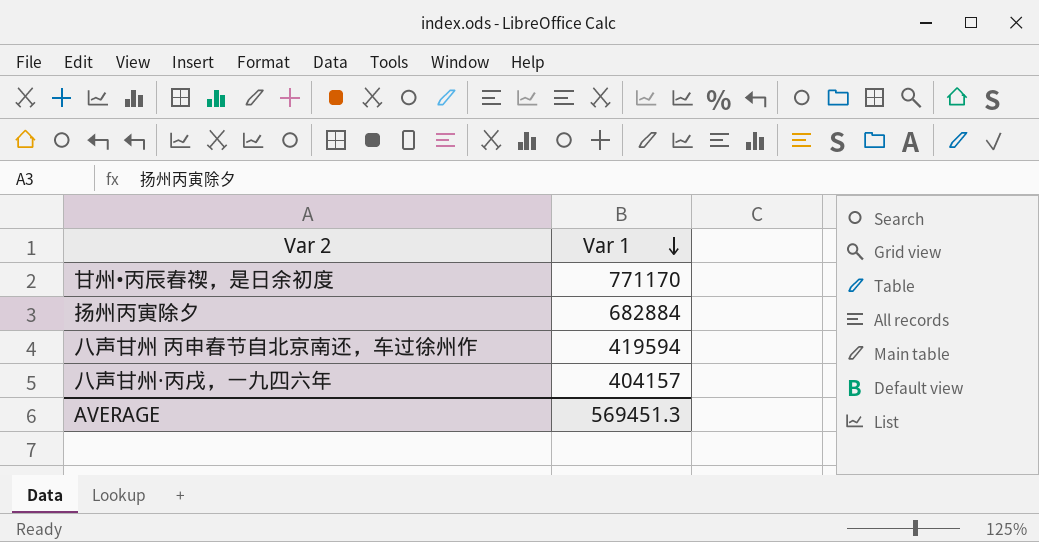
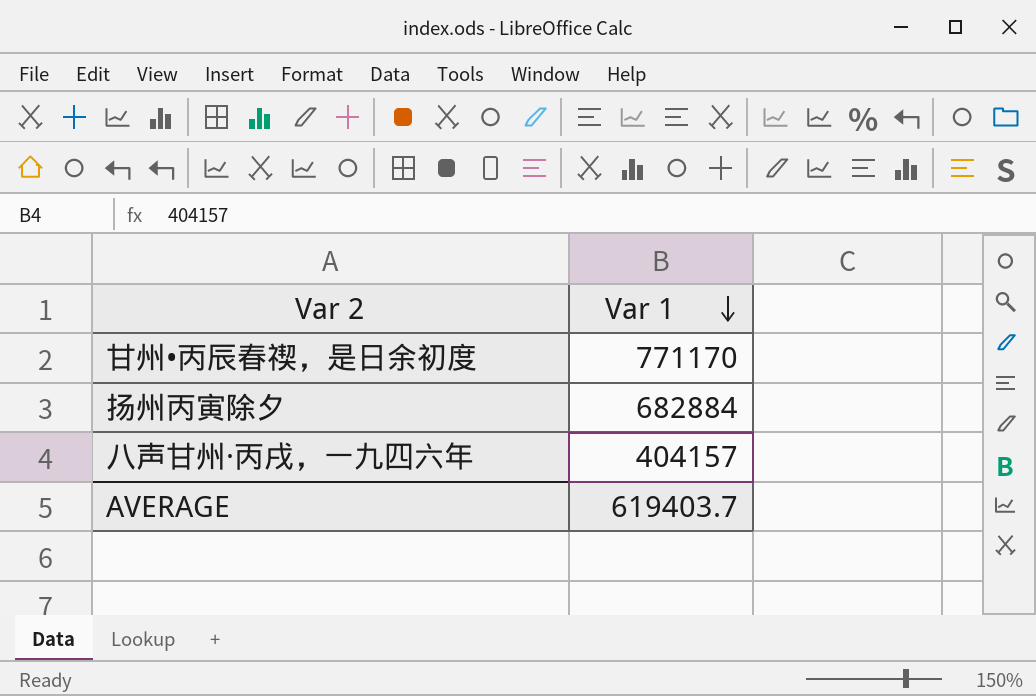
row 八声甘州 丙申春节自北京南还，车过徐州作: 419594 -> none
AVERAGE | Var 1: 569451.3 -> 619403.7

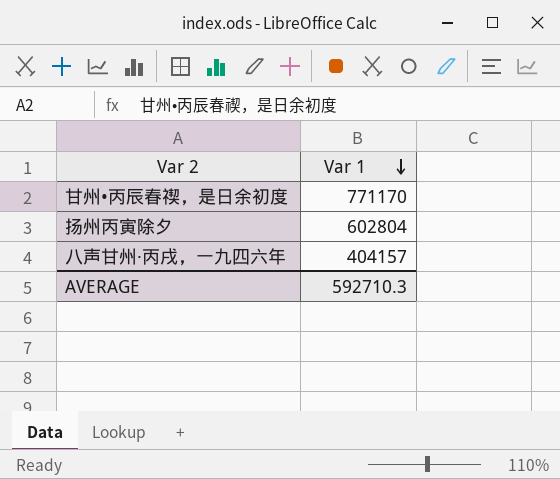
扬州丙寅除夕 | Var 1: 682884 -> 602804
AVERAGE | Var 1: 619403.7 -> 592710.3

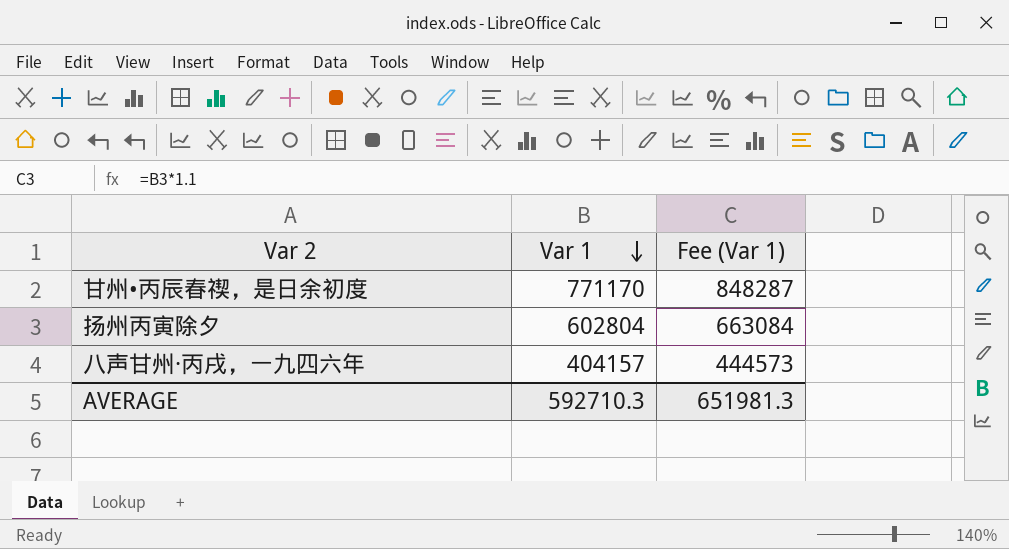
column Fee (Var 1) | formula: none -> [Var 1] * 1.1

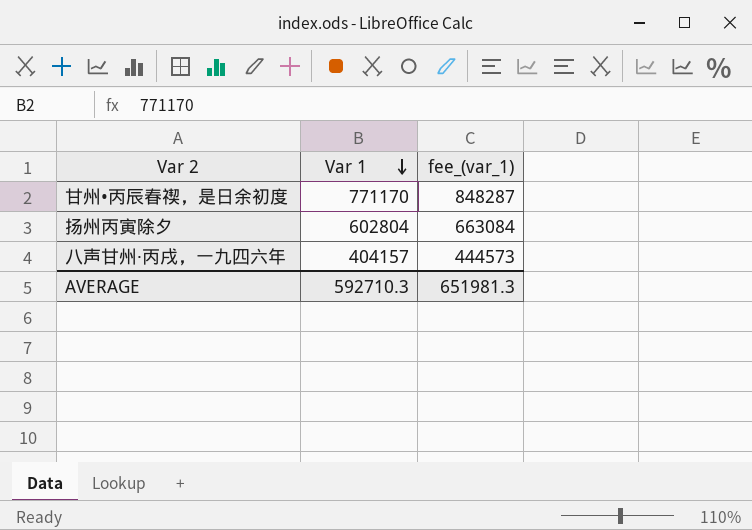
column name: Fee (Var 1) -> fee_(var_1)

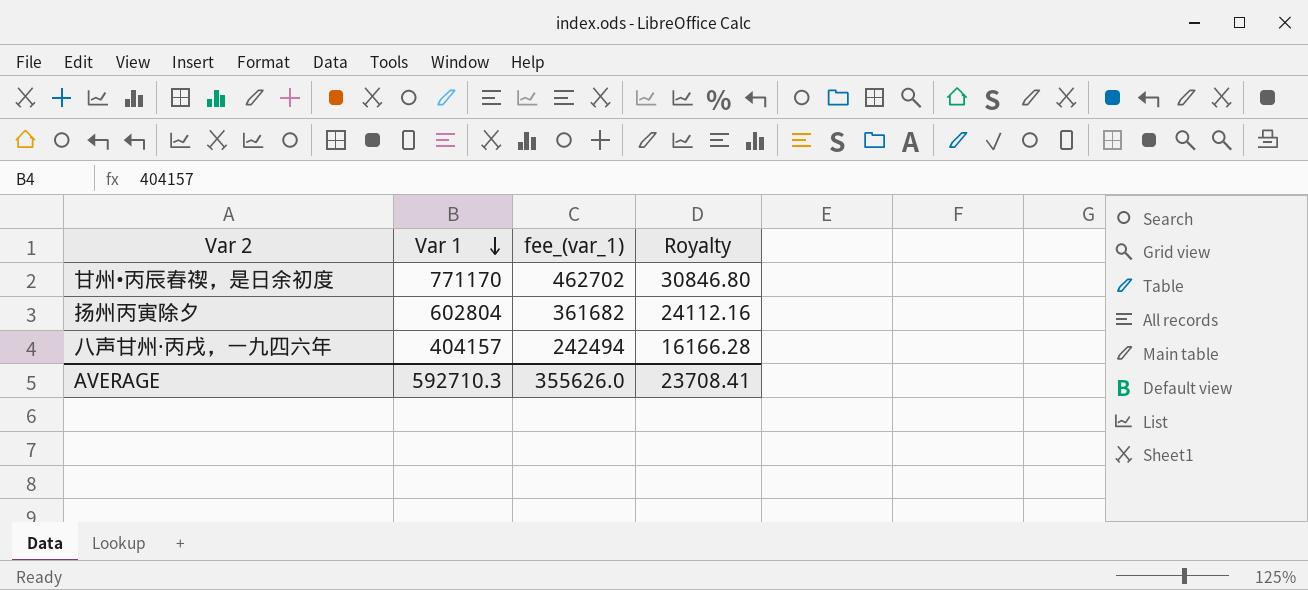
column fee_(var_1) | formula: [Var 1] * 1.1 -> [Var 1] * 0.6
column Royalty | formula: none -> [Var 1] * 0.04
AVERAGE | fee_(var_1): 651981.3 -> 355626.0

